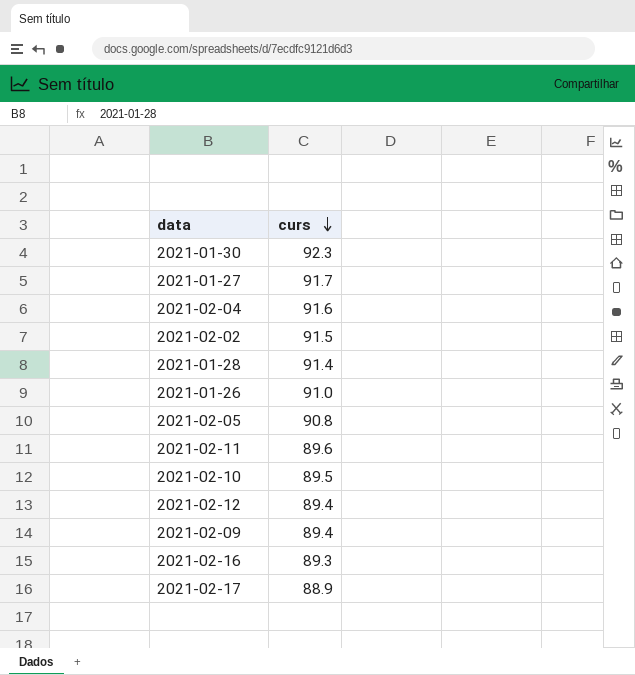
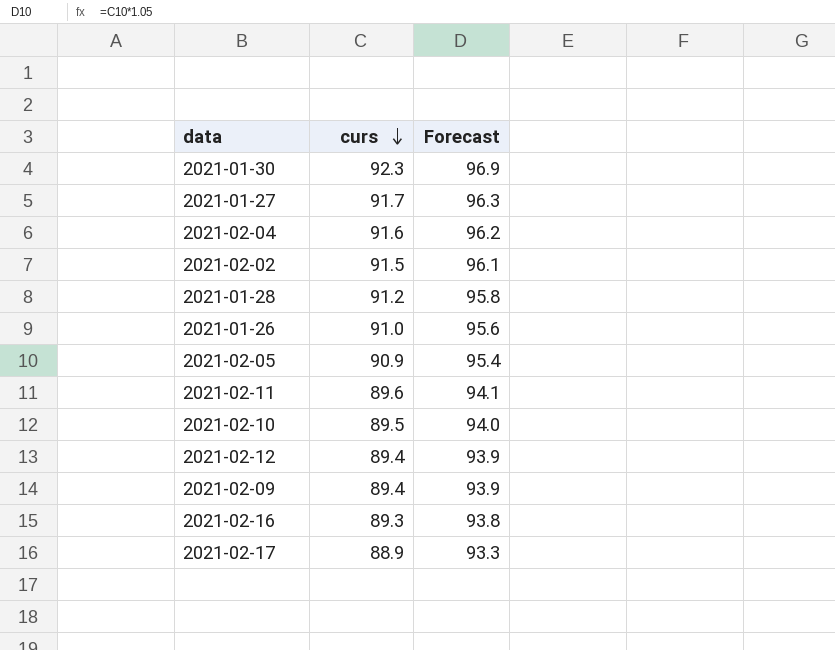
column Forecast | formula: none -> [curs] * 1.05
2021-01-28 | curs: 91.4 -> 91.2
2021-02-05 | curs: 90.8 -> 90.9

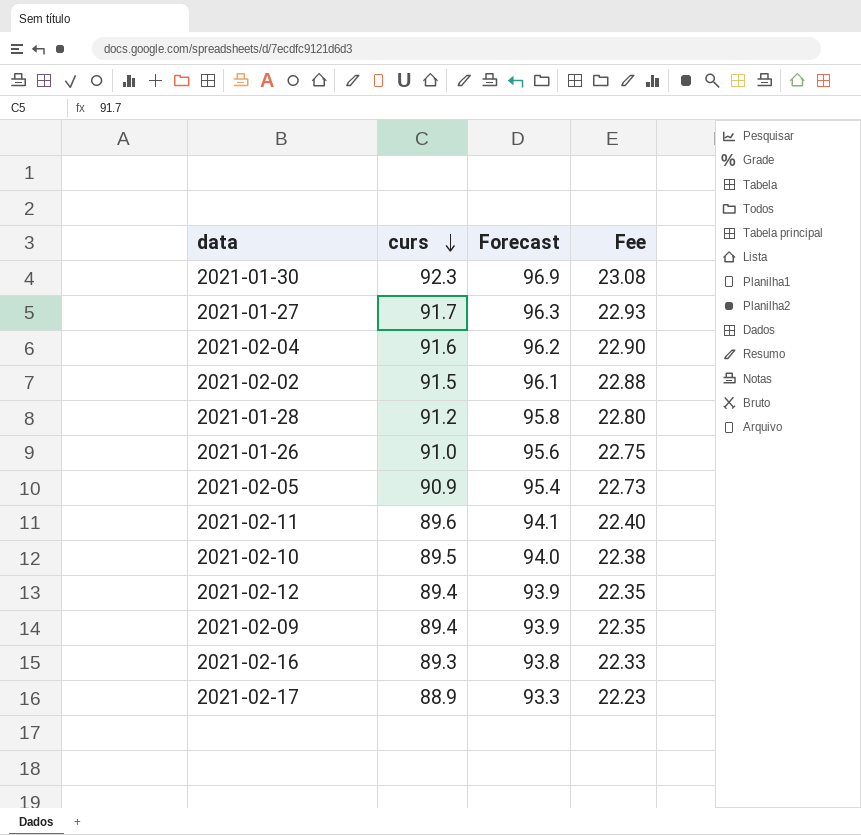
column Fee | formula: none -> [curs] * 0.25

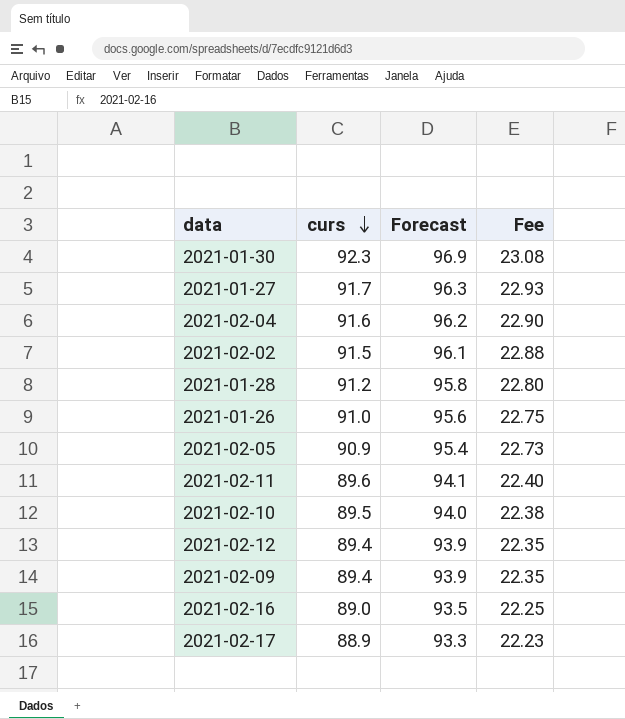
2021-02-16 | curs: 89.3 -> 89.0
2021-02-16 | Forecast: 93.8 -> 93.5
2021-02-16 | Fee: 22.33 -> 22.25

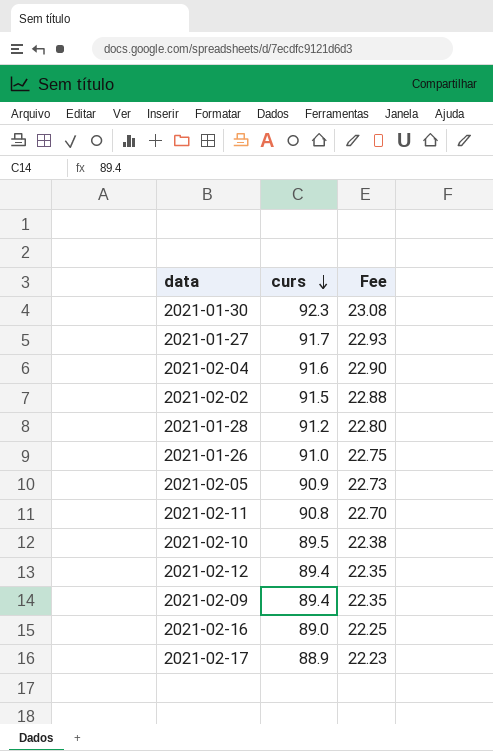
column Forecast | formula: [curs] * 1.05 -> none
2021-02-11 | curs: 89.6 -> 90.8
2021-02-11 | Fee: 22.40 -> 22.70

